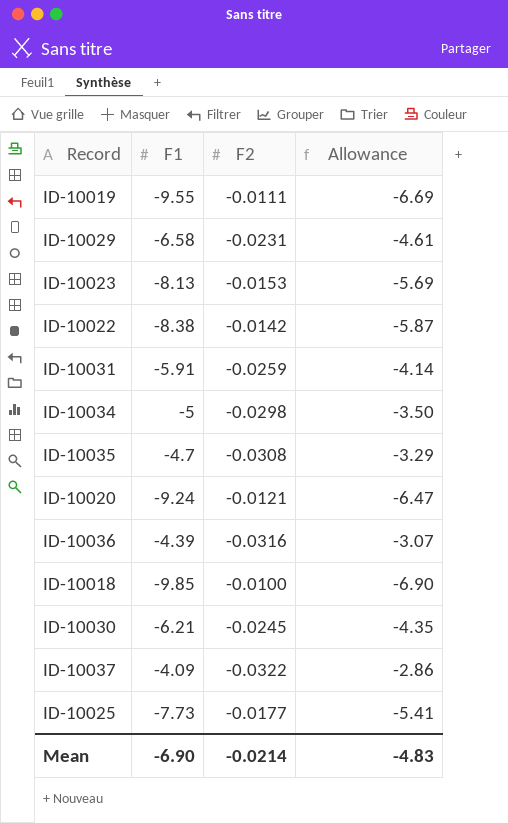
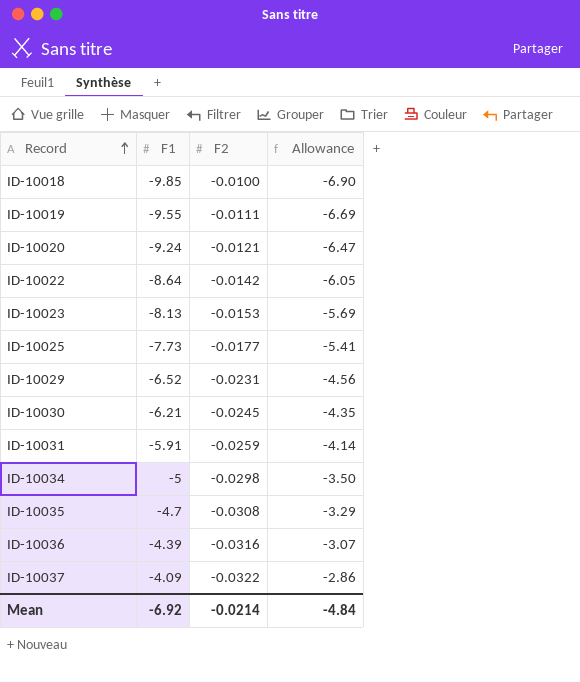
row order: none -> Record ascending
ID-10022 | F1: -8.38 -> -8.64
ID-10022 | Allowance: -5.87 -> -6.05
ID-10029 | F1: -6.58 -> -6.52
ID-10029 | Allowance: -4.61 -> -4.56
Mean | F1: -6.90 -> -6.92
Mean | Allowance: -4.83 -> -4.84

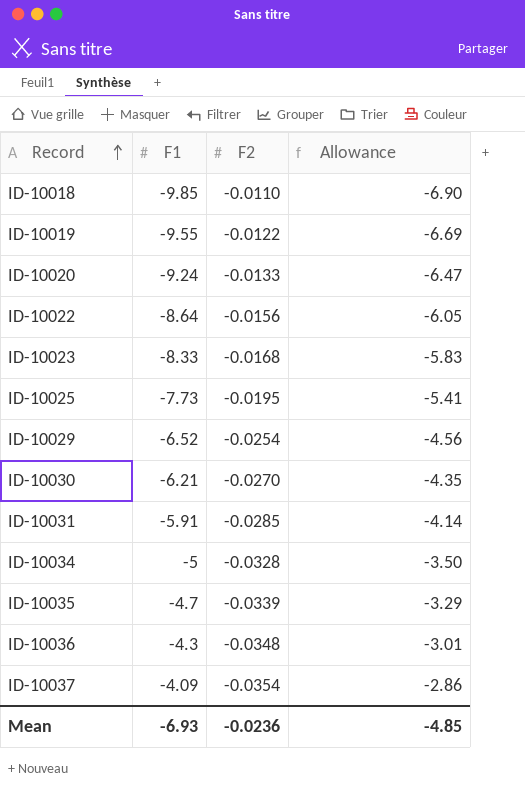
ID-10018 | F2: -0.0100 -> -0.0110
ID-10019 | F2: -0.0111 -> -0.0122
ID-10020 | F2: -0.0121 -> -0.0133
ID-10022 | F2: -0.0142 -> -0.0156
ID-10023 | F1: -8.13 -> -8.33
ID-10023 | F2: -0.0153 -> -0.0168
ID-10023 | Allowance: -5.69 -> -5.83
ID-10025 | F2: -0.0177 -> -0.0195
ID-10029 | F2: -0.0231 -> -0.0254
ID-10030 | F2: -0.0245 -> -0.0270
ID-10031 | F2: -0.0259 -> -0.0285
ID-10034 | F2: -0.0298 -> -0.0328
ID-10035 | F2: -0.0308 -> -0.0339
ID-10036 | F1: -4.39 -> -4.3
ID-10036 | F2: -0.0316 -> -0.0348
ID-10036 | Allowance: -3.07 -> -3.01
ID-10037 | F2: -0.0322 -> -0.0354
Mean | F1: -6.92 -> -6.93
Mean | F2: -0.0214 -> -0.0236
Mean | Allowance: -4.84 -> -4.85

